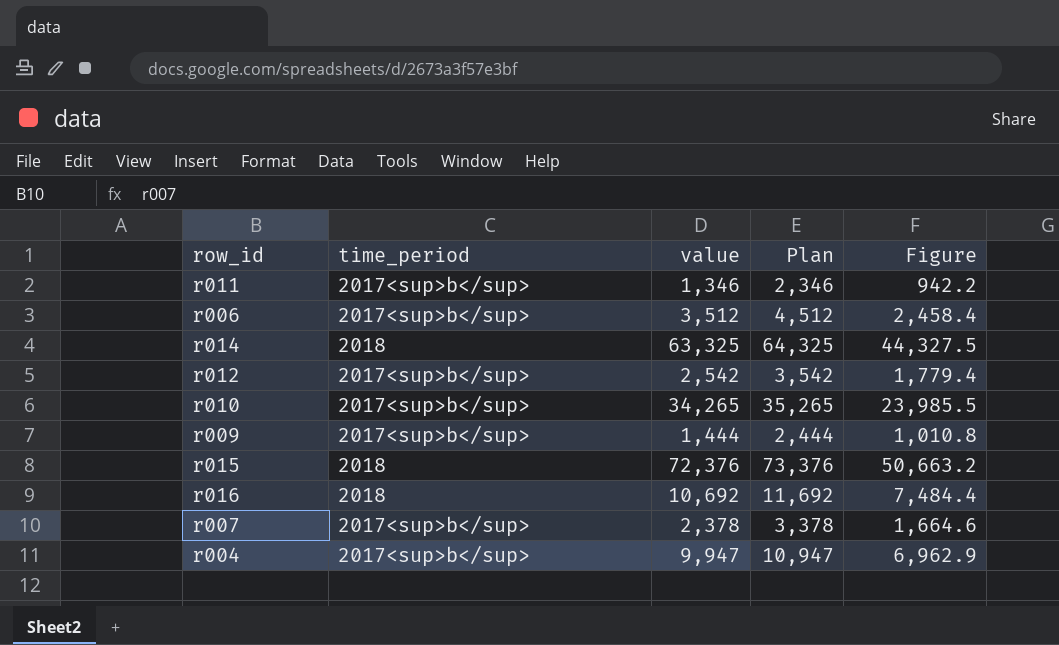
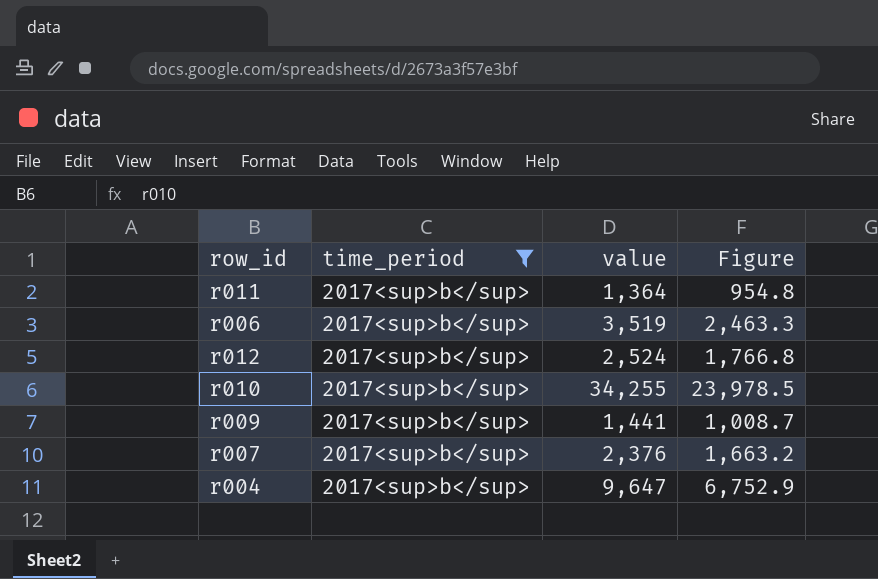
filter: none -> time_period = 2017<sup>b</sup>
column Plan | formula: [value] + 1000 -> none
r011 | value: 1,346 -> 1,364
r011 | Figure: 942.2 -> 954.8
r006 | value: 3,512 -> 3,519
r006 | Figure: 2,458.4 -> 2,463.3
r012 | value: 2,542 -> 2,524
r012 | Figure: 1,779.4 -> 1,766.8
r010 | value: 34,265 -> 34,255
r010 | Figure: 23,985.5 -> 23,978.5
r009 | value: 1,444 -> 1,441
r009 | Figure: 1,010.8 -> 1,008.7
r007 | value: 2,378 -> 2,376
r007 | Figure: 1,664.6 -> 1,663.2
r004 | value: 9,947 -> 9,647
r004 | Figure: 6,962.9 -> 6,752.9

